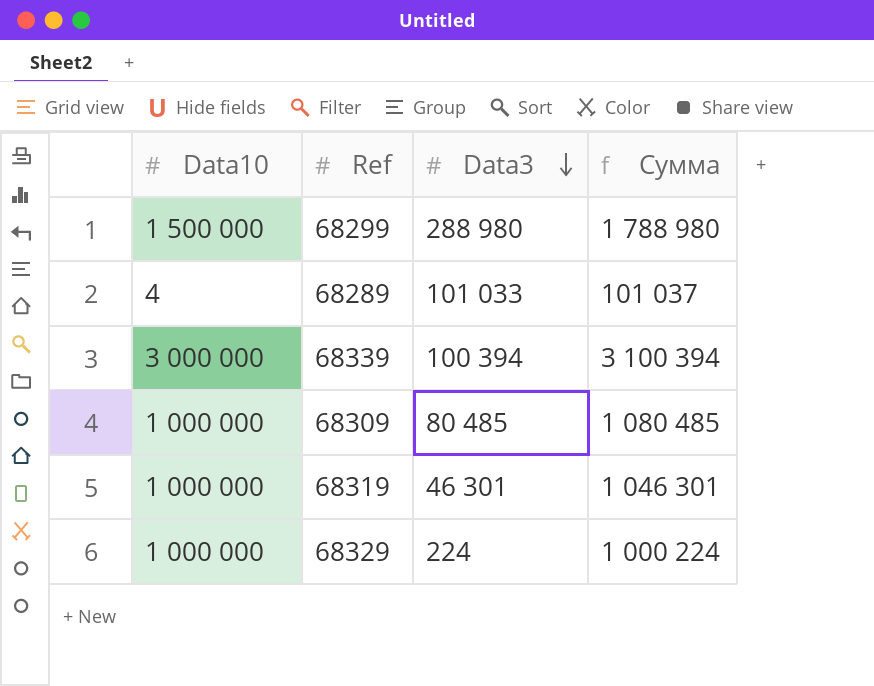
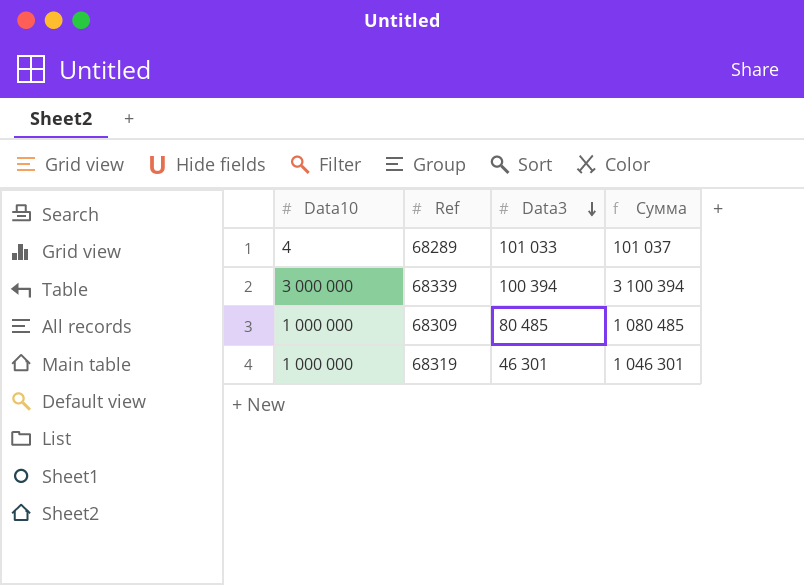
row 68299: 1 500 000 | 288 980 | 1 788 980 -> none
row 68329: 1 000 000 | 224 | 1 000 224 -> none

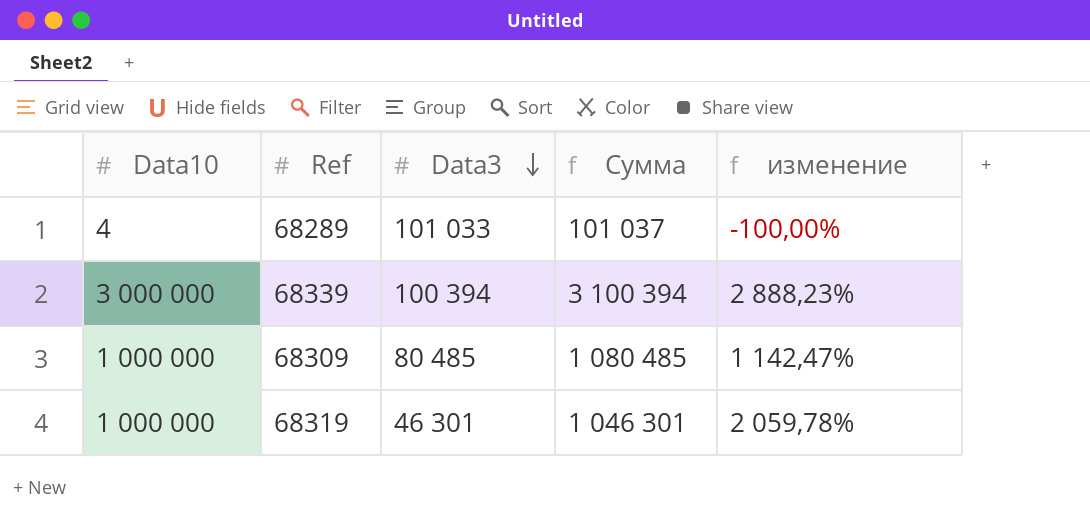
column изменение | formula: none -> ([Data10] - [Data3]) / [Data3]

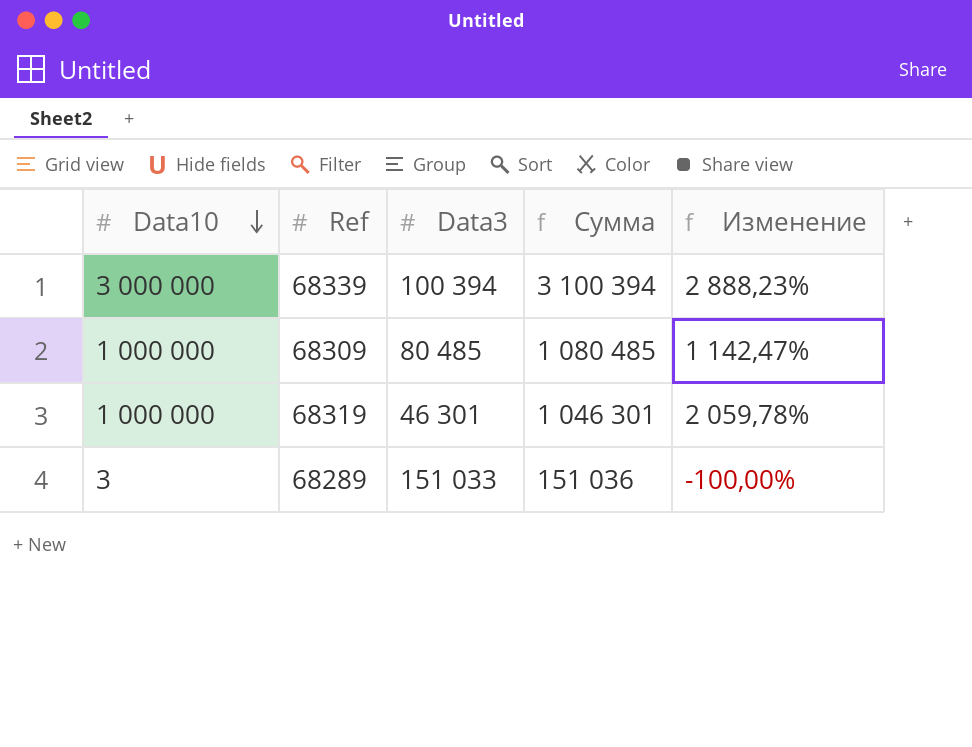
row order: Data3 descending -> Data10 descending
column name: изменение -> Изменение
68289 | Data10: 4 -> 3
68289 | Data3: 101 033 -> 151 033
68289 | Сумма: 101 037 -> 151 036

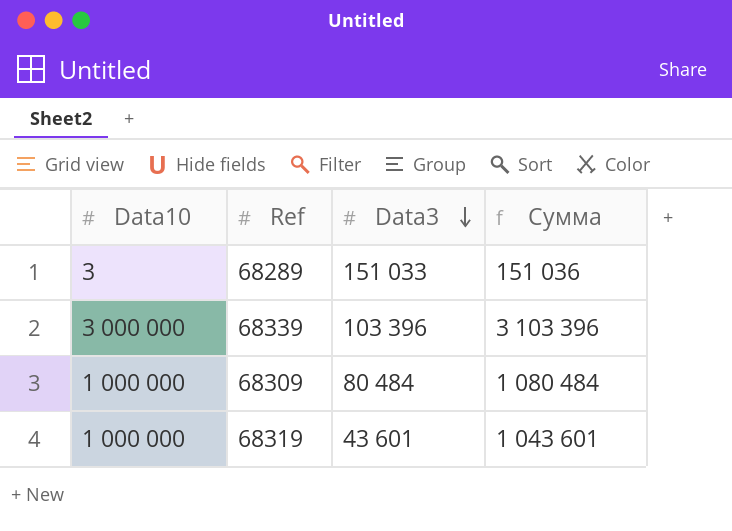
row order: Data10 descending -> Data3 descending
column Изменение | formula: ([Data10] - [Data3]) / [Data3] -> none
68339 | Data3: 100 394 -> 103 396
68339 | Сумма: 3 100 394 -> 3 103 396
68309 | Data3: 80 485 -> 80 484
68309 | Сумма: 1 080 485 -> 1 080 484
68319 | Data3: 46 301 -> 43 601
68319 | Сумма: 1 046 301 -> 1 043 601

